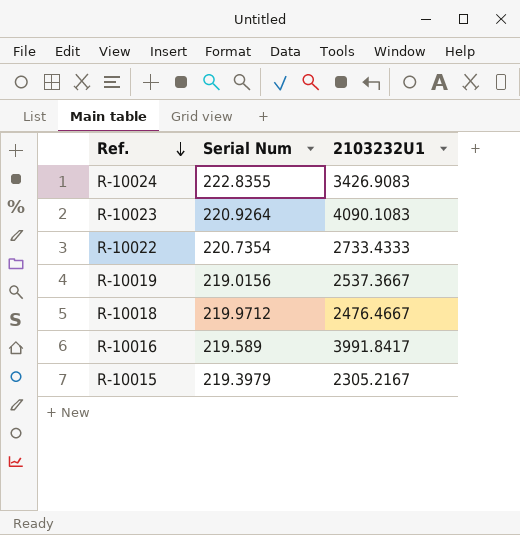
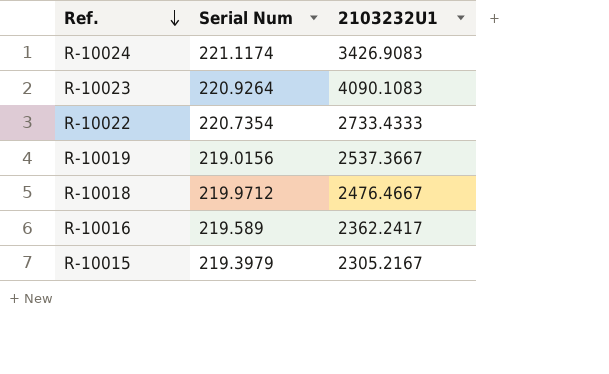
R-10024 | Serial Num: 222.8355 -> 221.1174
R-10016 | 2103232U1: 3991.8417 -> 2362.2417

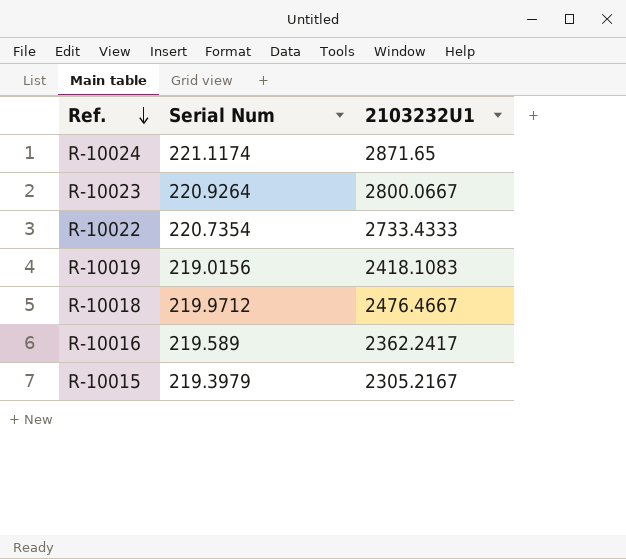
R-10024 | 2103232U1: 3426.9083 -> 2871.65
R-10023 | 2103232U1: 4090.1083 -> 2800.0667
R-10019 | 2103232U1: 2537.3667 -> 2418.1083

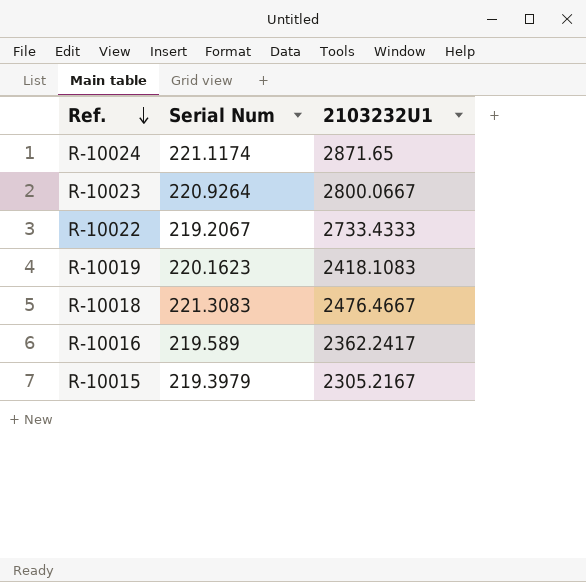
R-10022 | Serial Num: 220.7354 -> 219.2067
R-10019 | Serial Num: 219.0156 -> 220.1623
R-10018 | Serial Num: 219.9712 -> 221.3083

